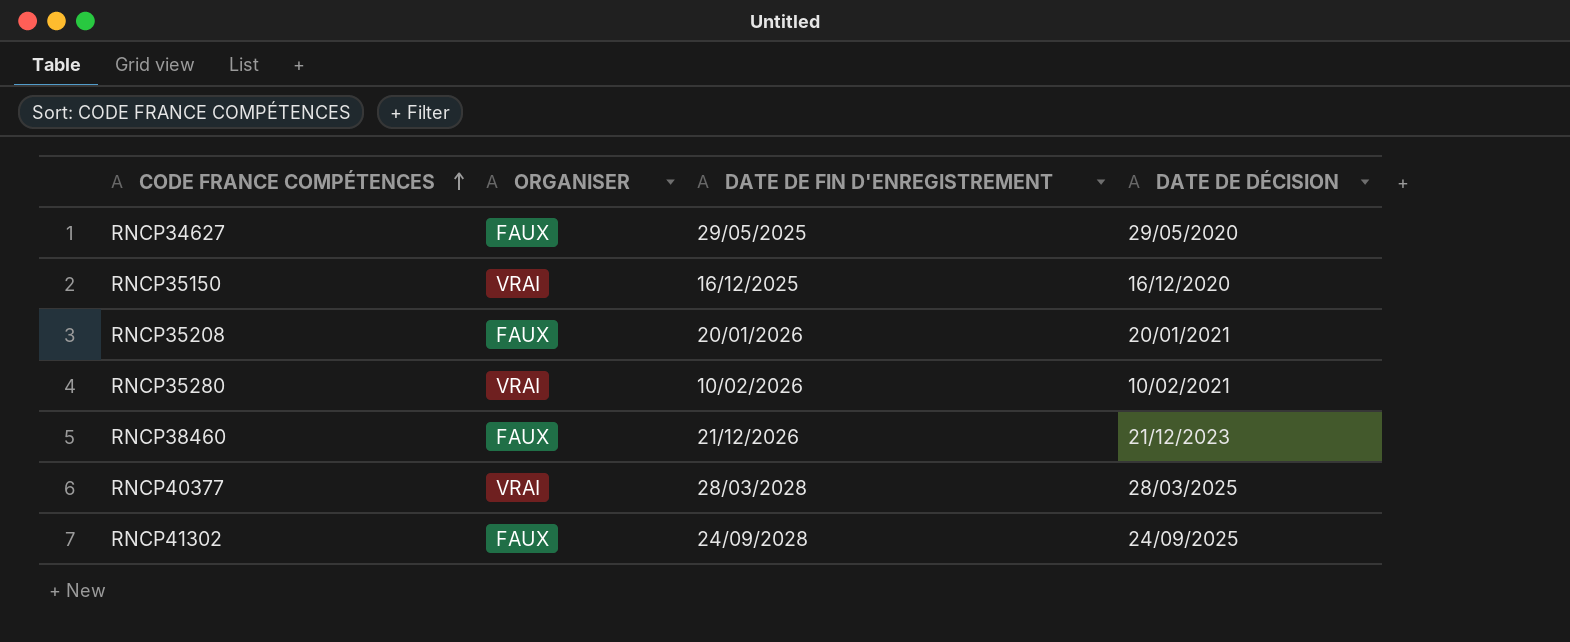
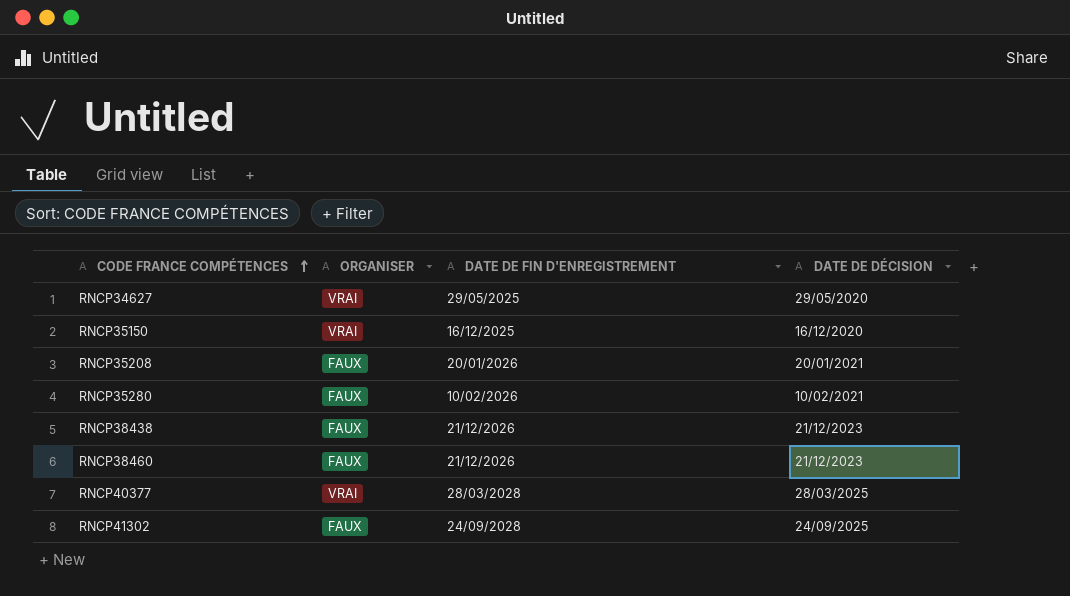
RNCP34627 | ORGANISER: FAUX -> VRAI
RNCP35280 | ORGANISER: VRAI -> FAUX
row RNCP38438: none -> FAUX | 21/12/2026 | 21/12/2023

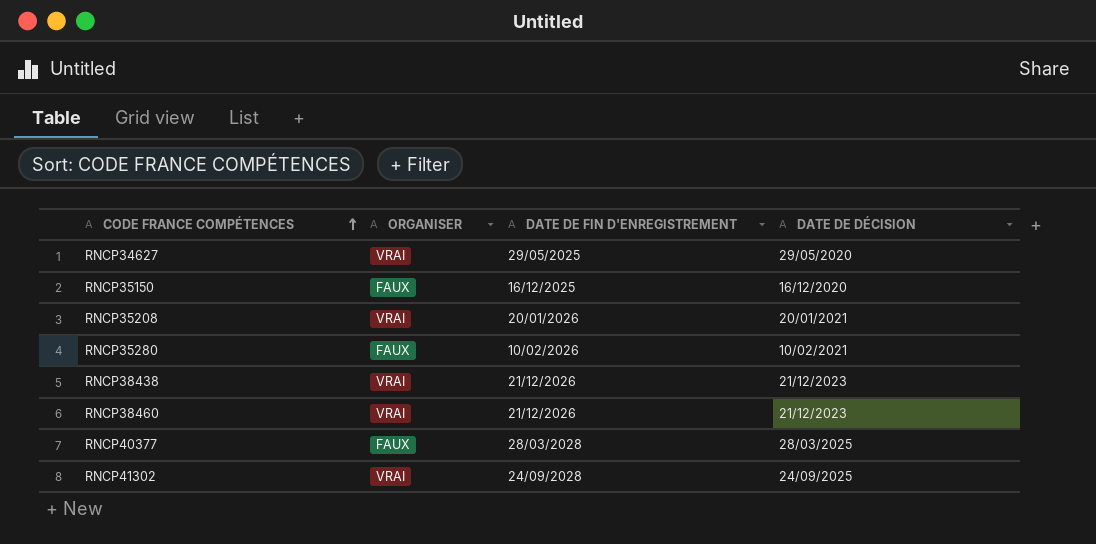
RNCP35150 | ORGANISER: VRAI -> FAUX
RNCP35208 | ORGANISER: FAUX -> VRAI
RNCP38438 | ORGANISER: FAUX -> VRAI
RNCP38460 | ORGANISER: FAUX -> VRAI
RNCP40377 | ORGANISER: VRAI -> FAUX
RNCP41302 | ORGANISER: FAUX -> VRAI

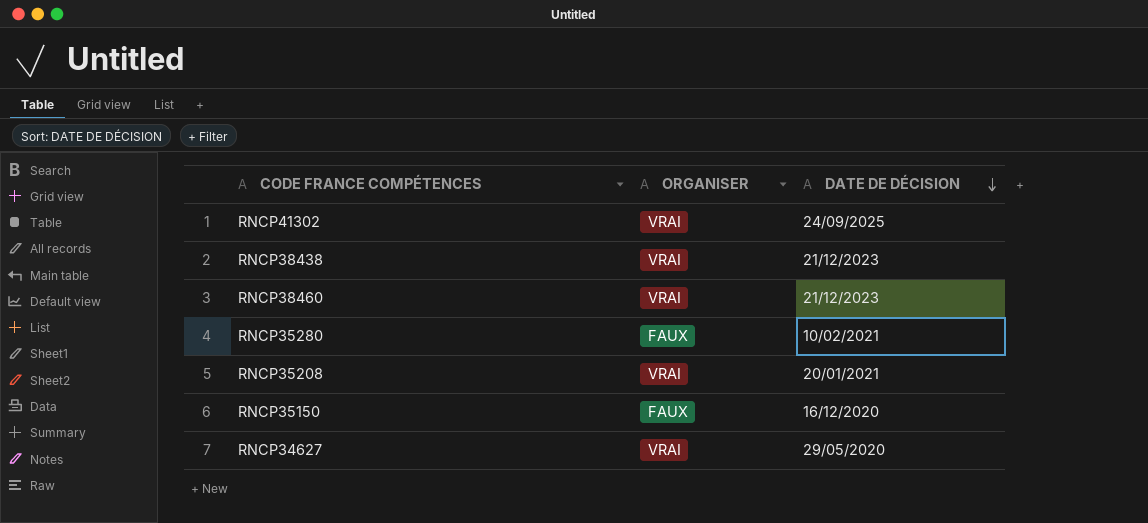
row order: CODE FRANCE COMPÉTENCES ascending -> DATE DE DÉCISION descending
column DATE DE FIN D'ENREGISTREMENT | position: 3 -> none
row RNCP40377: FAUX | 28/03/2028 | 28/03/2025 -> none

